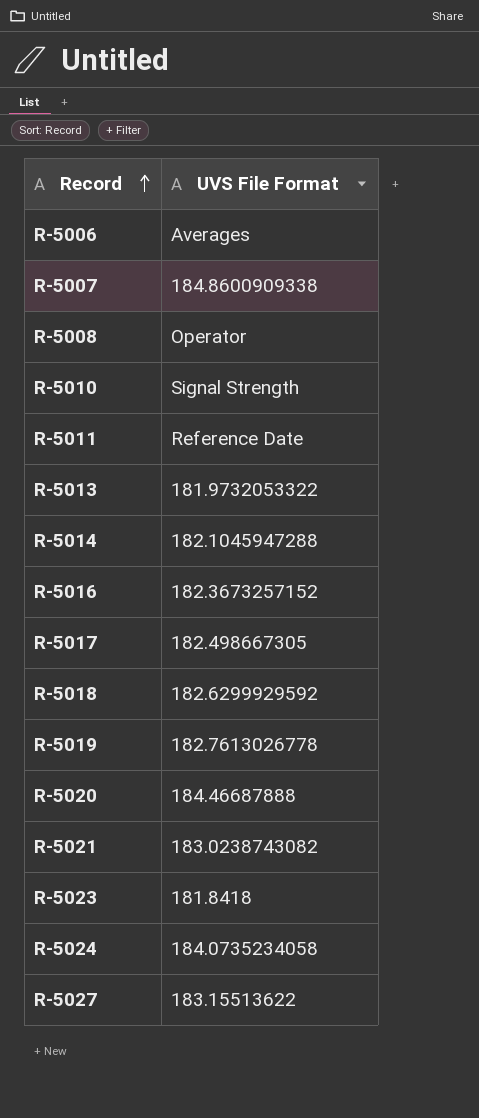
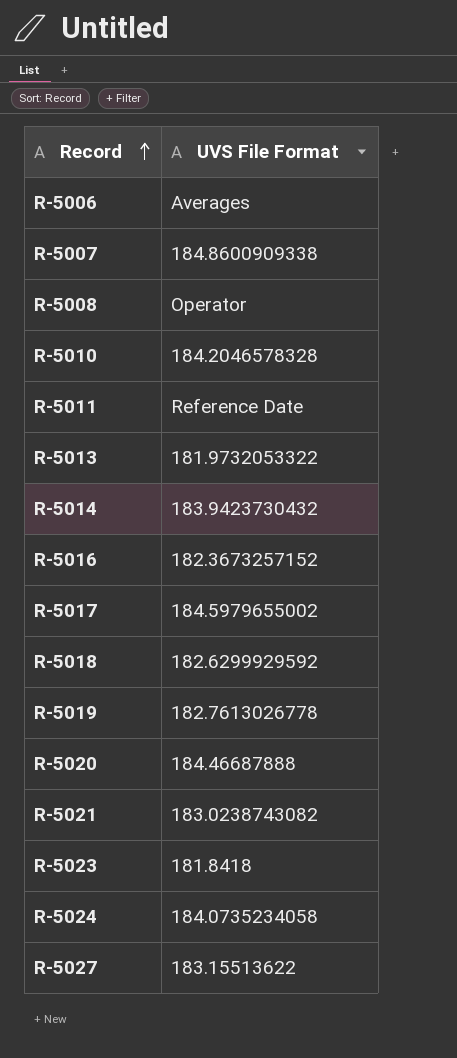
R-5010 | UVS File Format: Signal Strength -> 184.2046578328
R-5014 | UVS File Format: 182.1045947288 -> 183.9423730432
R-5017 | UVS File Format: 182.498667305 -> 184.5979655002

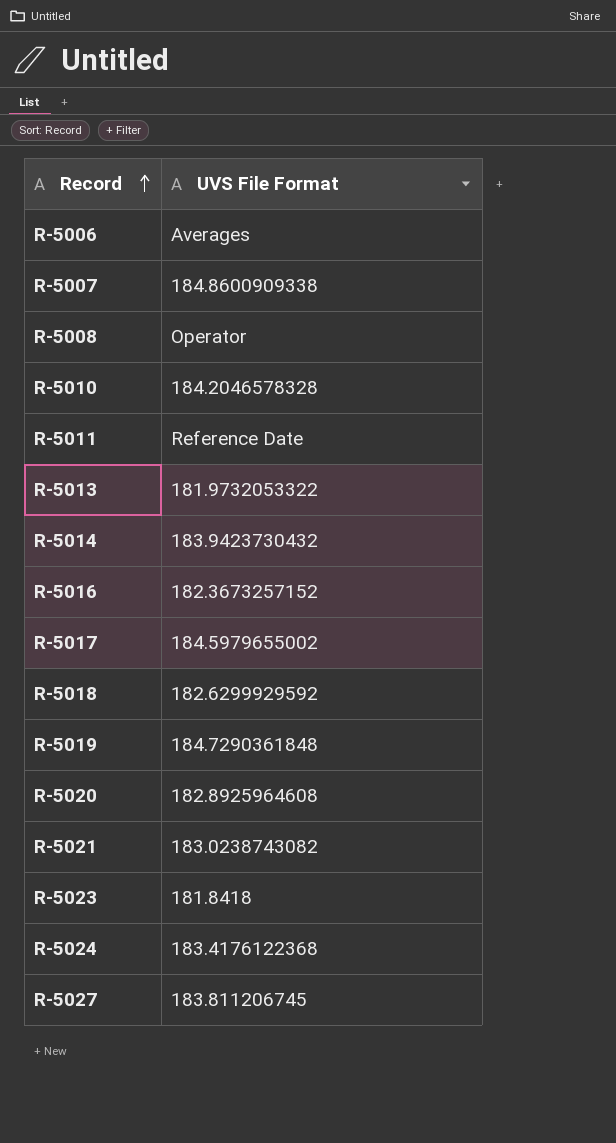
R-5019 | UVS File Format: 182.7613026778 -> 184.7290361848
R-5020 | UVS File Format: 184.46687888 -> 182.8925964608
R-5024 | UVS File Format: 184.0735234058 -> 183.4176122368
R-5027 | UVS File Format: 183.15513622 -> 183.811206745

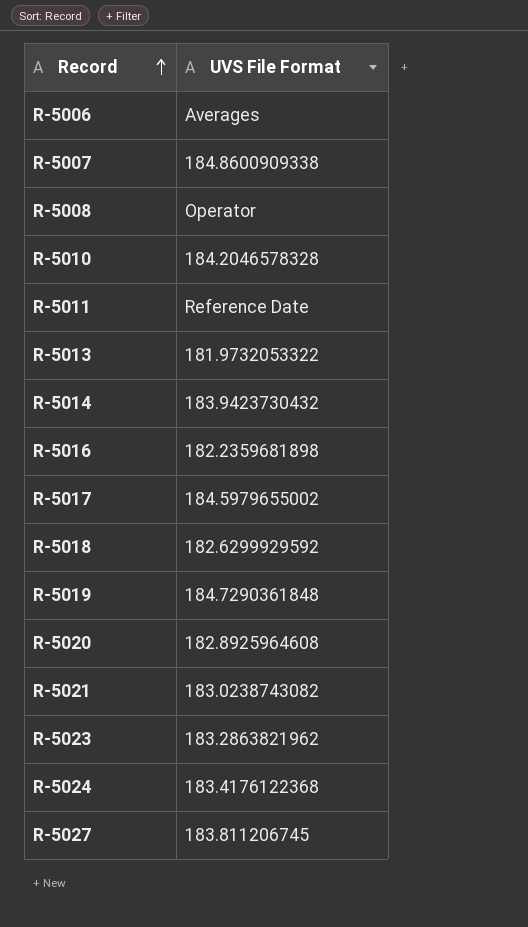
R-5016 | UVS File Format: 182.3673257152 -> 182.2359681898
R-5023 | UVS File Format: 181.8418 -> 183.2863821962

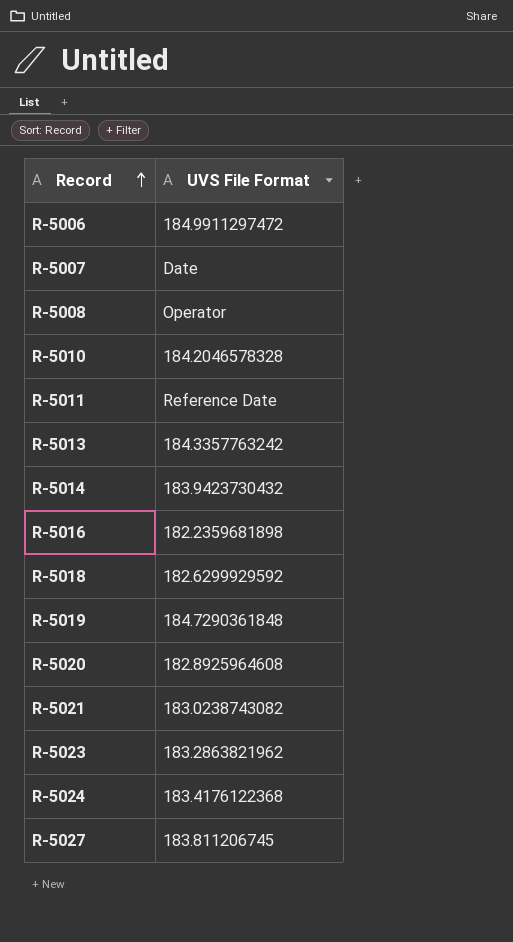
row R-5017: 184.5979655002 -> none
R-5006 | UVS File Format: Averages -> 184.9911297472
R-5007 | UVS File Format: 184.8600909338 -> Date
R-5013 | UVS File Format: 181.9732053322 -> 184.3357763242

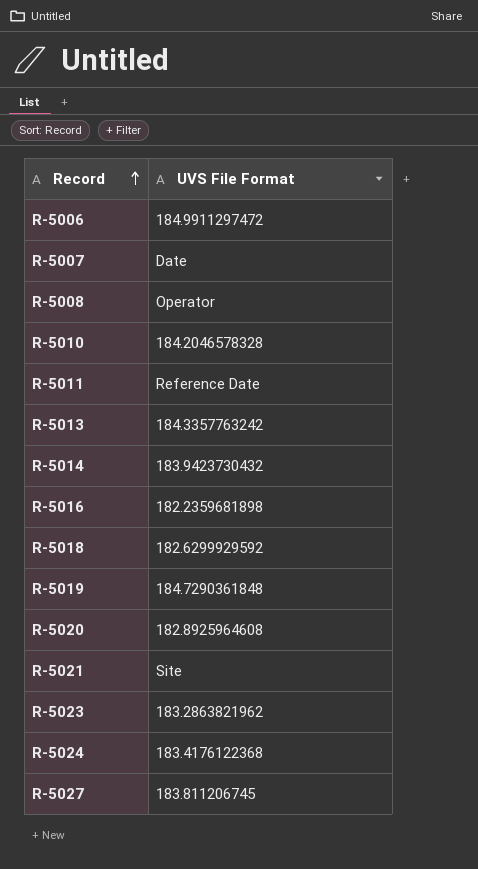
R-5021 | UVS File Format: 183.0238743082 -> Site

